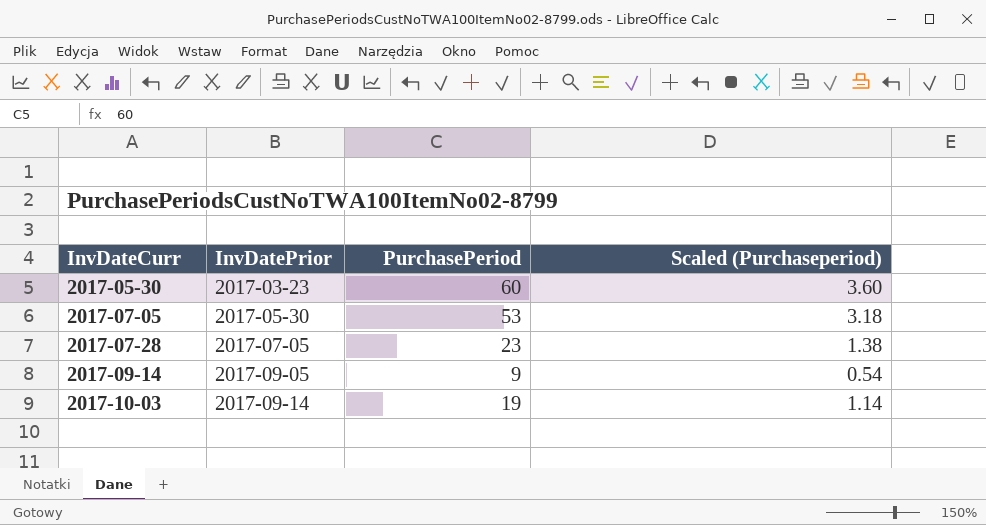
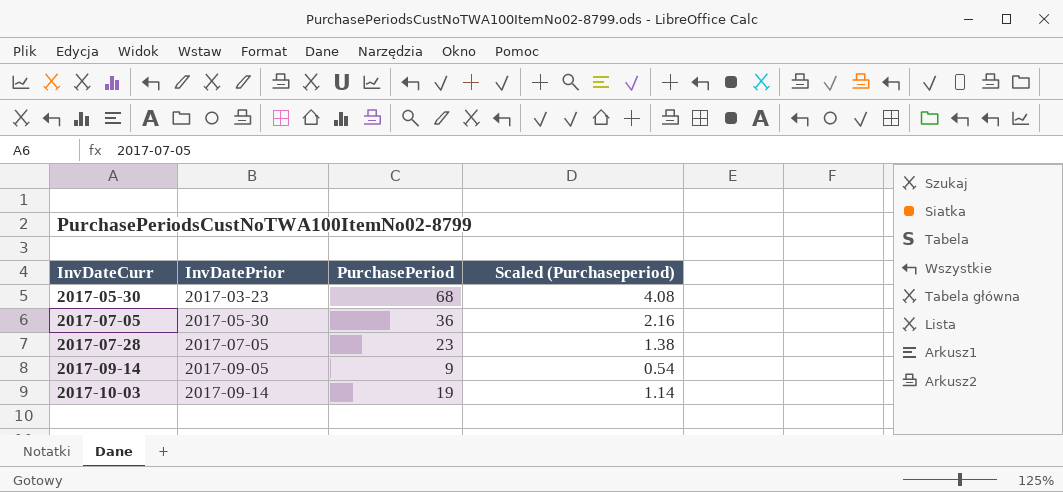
2017-05-30 | PurchasePeriod: 60 -> 68
2017-05-30 | Scaled (Purchaseperiod): 3.60 -> 4.08
2017-07-05 | PurchasePeriod: 53 -> 36
2017-07-05 | Scaled (Purchaseperiod): 3.18 -> 2.16

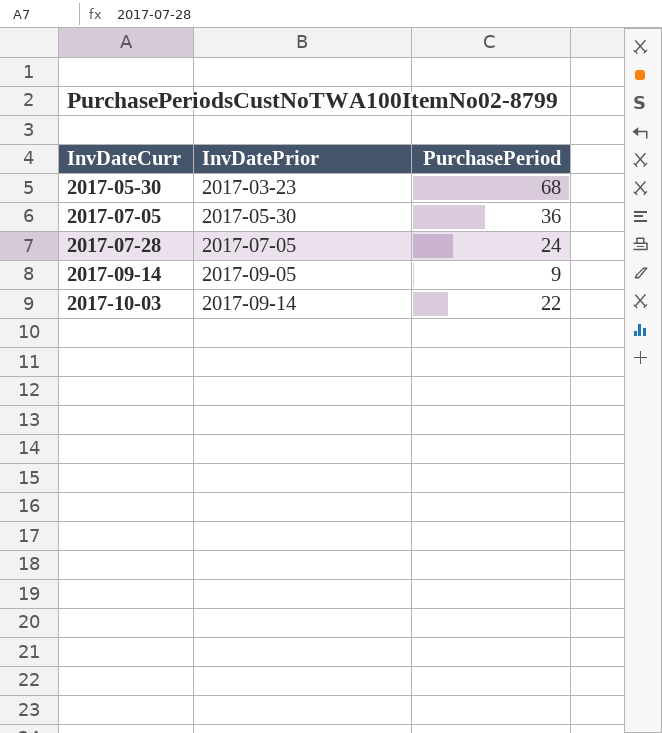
column Scaled (Purchaseperiod) | formula: [PurchasePeriod] * 0.06 -> none
2017-07-28 | PurchasePeriod: 23 -> 24
2017-10-03 | PurchasePeriod: 19 -> 22

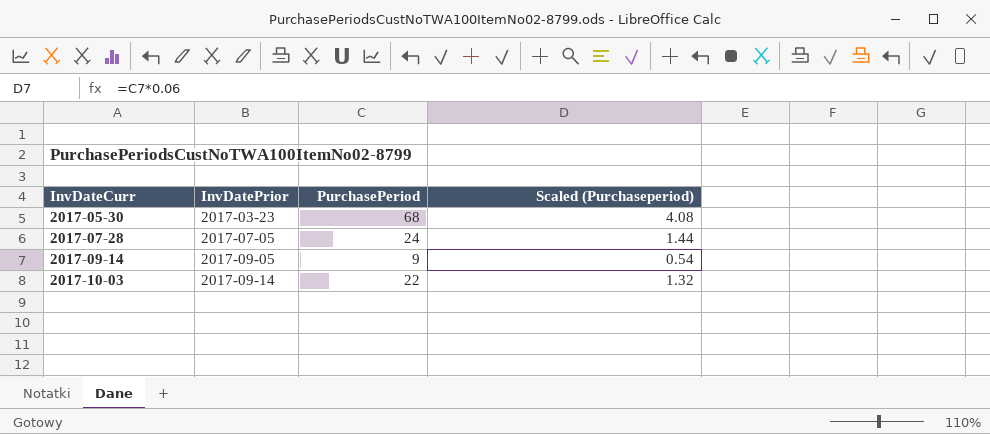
column Scaled (Purchaseperiod) | formula: none -> [PurchasePeriod] * 0.06
row 2017-07-05: 2017-05-30 | 36 -> none

